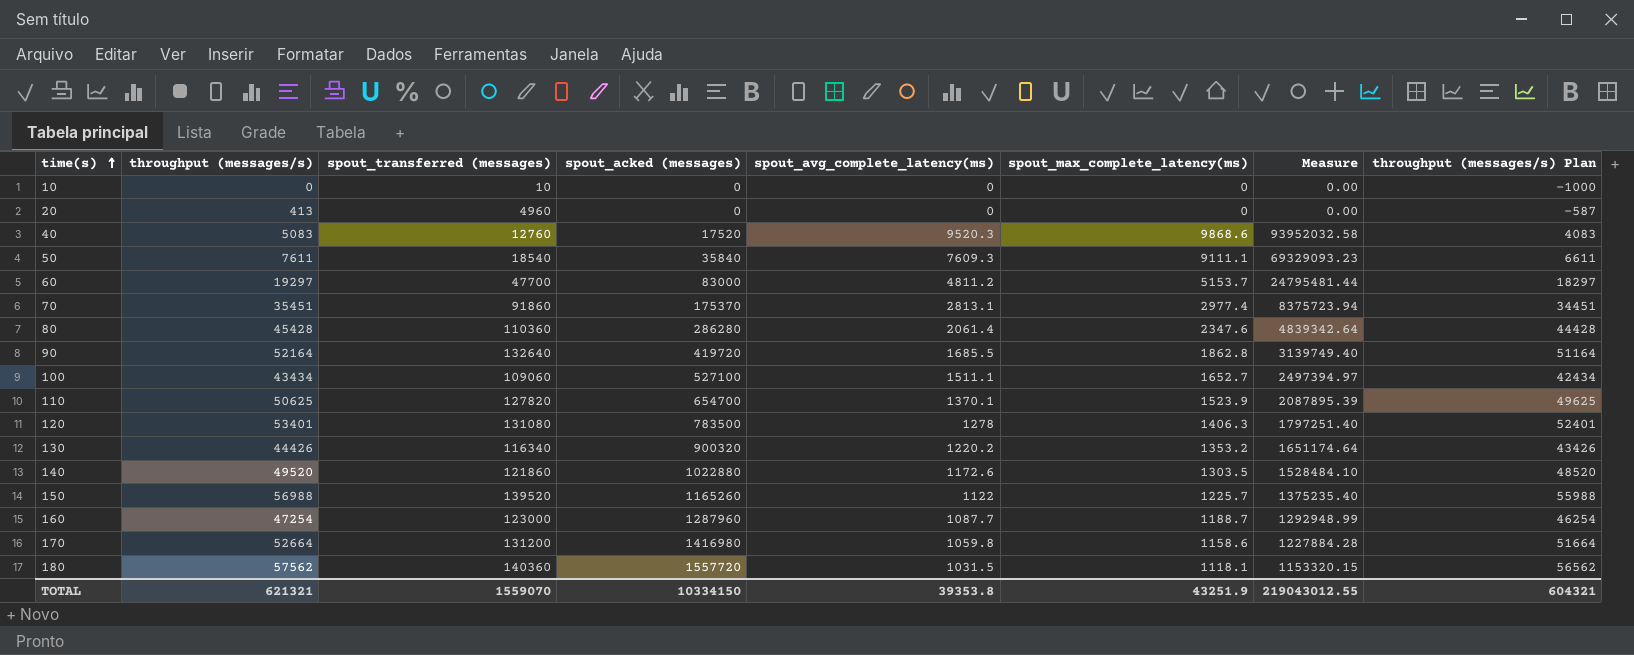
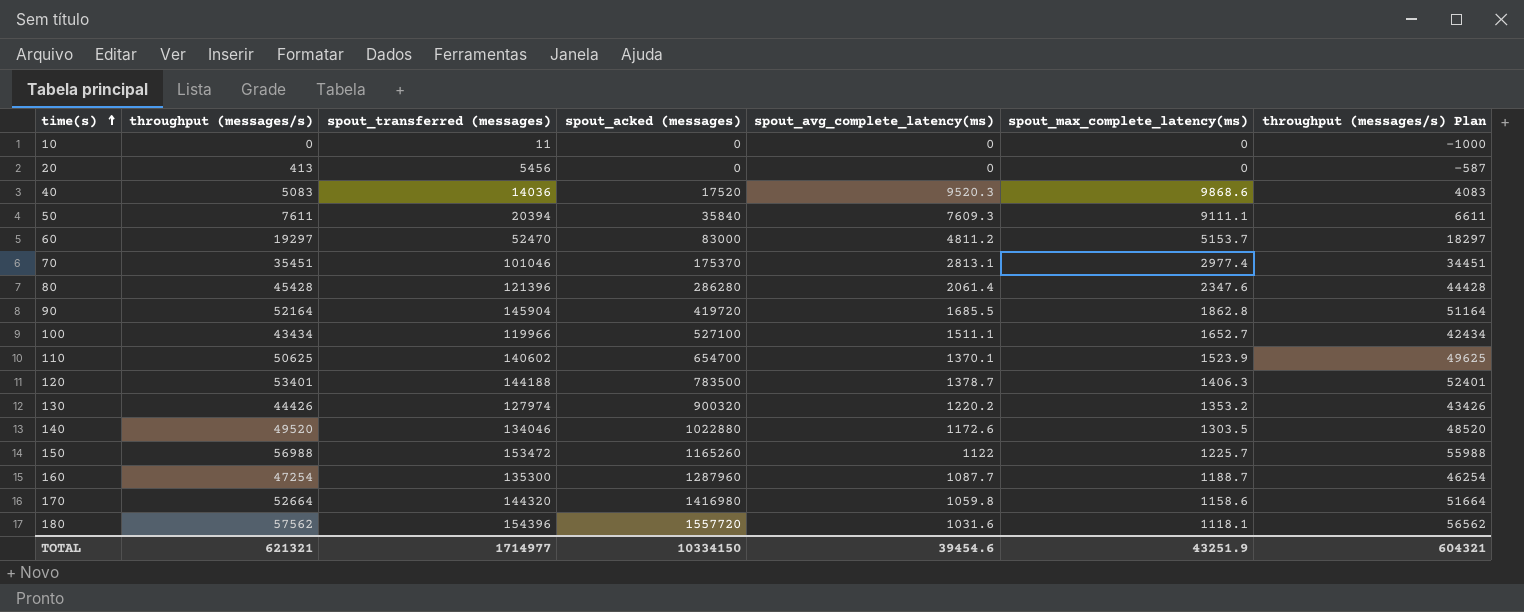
column Measure | formula: [spout_avg_complete_latency(ms)] * [spout_max_complete_latency(ms)] -> none
10 | spout_transferred (messages): 10 -> 11
20 | spout_transferred (messages): 4960 -> 5456
40 | spout_transferred (messages): 12760 -> 14036
50 | spout_transferred (messages): 18540 -> 20394
60 | spout_transferred (messages): 47700 -> 52470
70 | spout_transferred (messages): 91860 -> 101046
80 | spout_transferred (messages): 110360 -> 121396
90 | spout_transferred (messages): 132640 -> 145904
100 | spout_transferred (messages): 109060 -> 119966
110 | spout_transferred (messages): 127820 -> 140602
120 | spout_transferred (messages): 131080 -> 144188
120 | spout_avg_complete_latency(ms): 1278 -> 1378.7
130 | spout_transferred (messages): 116340 -> 127974
140 | spout_transferred (messages): 121860 -> 134046
150 | spout_transferred (messages): 139520 -> 153472
160 | spout_transferred (messages): 123000 -> 135300
170 | spout_transferred (messages): 131200 -> 144320
180 | spout_transferred (messages): 140360 -> 154396
180 | spout_avg_complete_latency(ms): 1031.5 -> 1031.6
TOTAL | spout_transferred (messages): 1559070 -> 1714977
TOTAL | spout_avg_complete_latency(ms): 39353.8 -> 39454.6

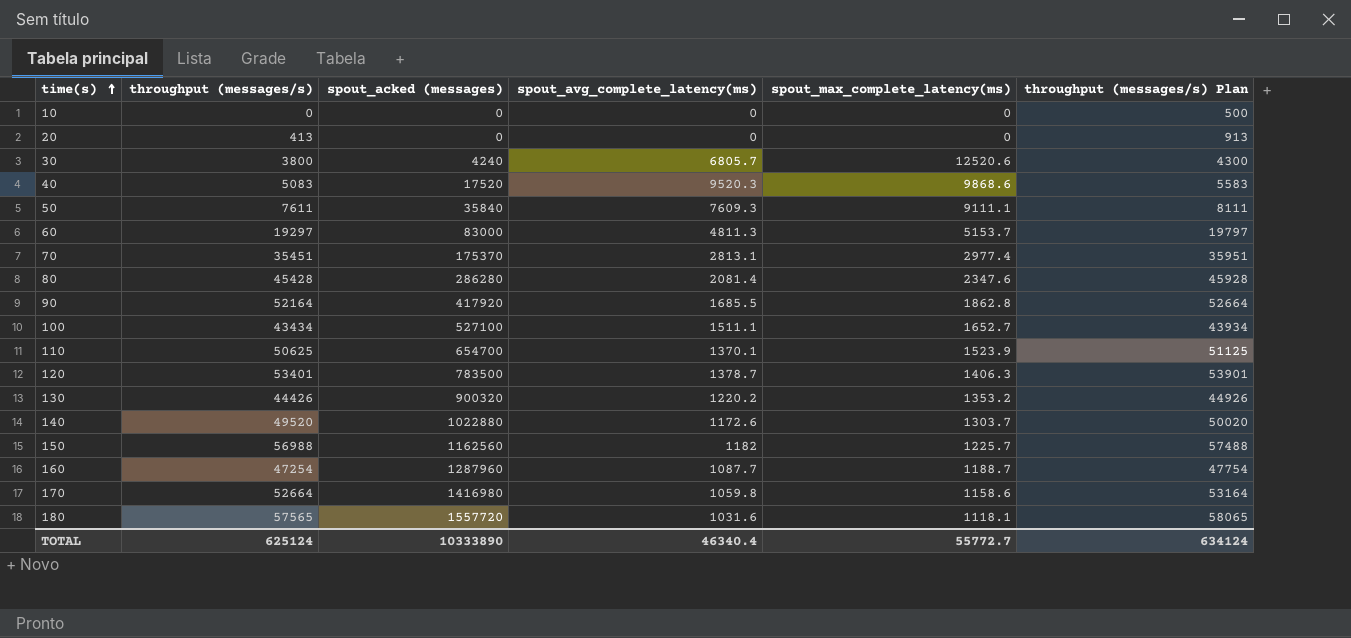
column spout_transferred (messages) | position: 3 -> none
column throughput (messages/s) Plan | formula: [throughput (messages/s)] - 1000 -> [throughput (messages/s)] + 500
row 30: none -> 3800 | 4240 | 6805.7 | 12520.6 | 4300
60 | spout_avg_complete_latency(ms): 4811.2 -> 4811.3
80 | spout_avg_complete_latency(ms): 2061.4 -> 2081.4
90 | spout_acked (messages): 419720 -> 417920
140 | spout_max_complete_latency(ms): 1303.5 -> 1303.7
150 | spout_acked (messages): 1165260 -> 1162560
150 | spout_avg_complete_latency(ms): 1122 -> 1182
180 | throughput (messages/s): 57562 -> 57565
TOTAL | throughput (messages/s): 621321 -> 625124
TOTAL | spout_acked (messages): 10334150 -> 10333890
TOTAL | spout_avg_complete_latency(ms): 39454.6 -> 46340.4
TOTAL | spout_max_complete_latency(ms): 43251.9 -> 55772.7
TOTAL | throughput (messages/s) Plan: 604321 -> 634124

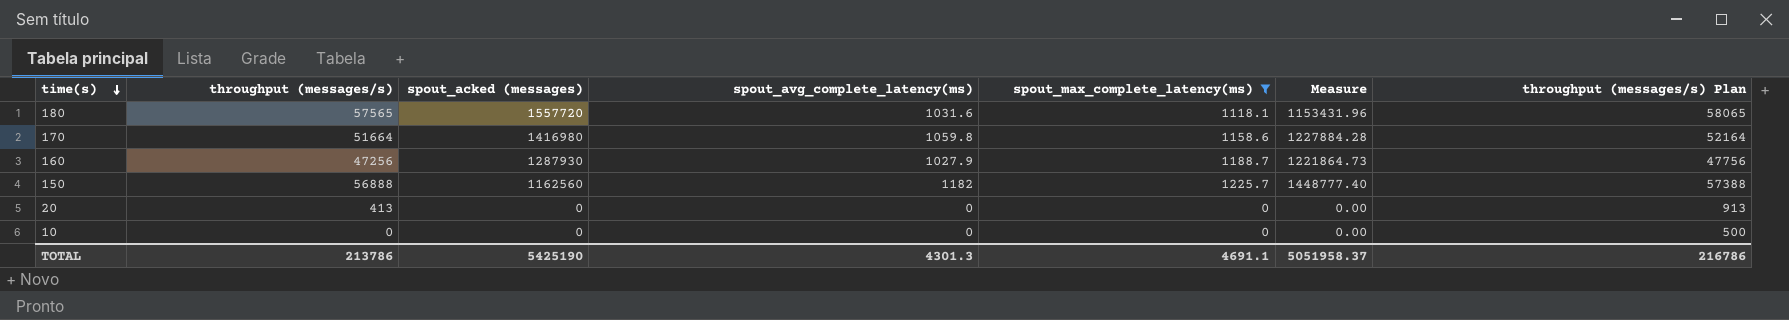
filter: none -> spout_max_complete_latency(ms) <= 1225.7
row order: time(s) ascending -> time(s) descending
column Measure | formula: none -> [spout_avg_complete_latency(ms)] * [spout_max_complete_latency(ms)]
170 | throughput (messages/s): 52664 -> 51664
170 | throughput (messages/s) Plan: 53164 -> 52164
160 | throughput (messages/s): 47254 -> 47256
160 | spout_acked (messages): 1287960 -> 1287930
160 | spout_avg_complete_latency(ms): 1087.7 -> 1027.9
160 | throughput (messages/s) Plan: 47754 -> 47756
150 | throughput (messages/s): 56988 -> 56888
150 | throughput (messages/s) Plan: 57488 -> 57388
TOTAL | throughput (messages/s): 625124 -> 213786
TOTAL | spout_acked (messages): 10333890 -> 5425190
TOTAL | spout_avg_complete_latency(ms): 46340.4 -> 4301.3
TOTAL | spout_max_complete_latency(ms): 55772.7 -> 4691.1
TOTAL | throughput (messages/s) Plan: 634124 -> 216786

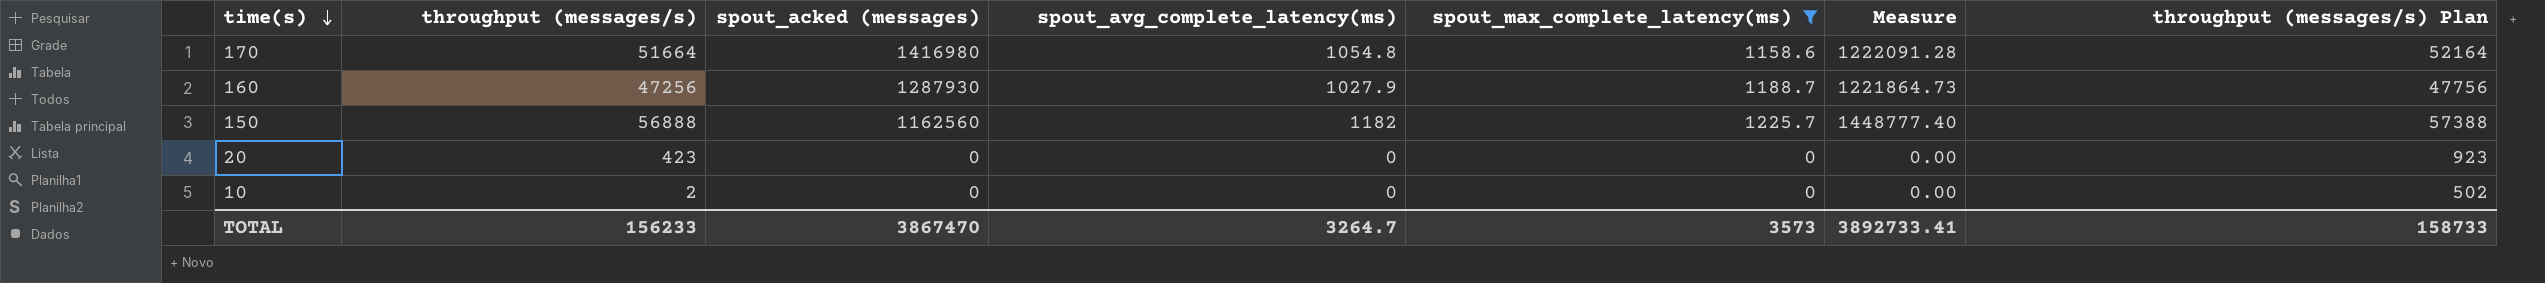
row 180: 57565 | 1557720 | 1031.6 | 1118.1 | 1153431.96 | 58065 -> none
170 | spout_avg_complete_latency(ms): 1059.8 -> 1054.8
170 | Measure: 1227884.28 -> 1222091.28
20 | throughput (messages/s): 413 -> 423
20 | throughput (messages/s) Plan: 913 -> 923
10 | throughput (messages/s): 0 -> 2
10 | throughput (messages/s) Plan: 500 -> 502
TOTAL | throughput (messages/s): 213786 -> 156233
TOTAL | spout_acked (messages): 5425190 -> 3867470
TOTAL | spout_avg_complete_latency(ms): 4301.3 -> 3264.7
TOTAL | spout_max_complete_latency(ms): 4691.1 -> 3573
TOTAL | Measure: 5051958.37 -> 3892733.41
TOTAL | throughput (messages/s) Plan: 216786 -> 158733

